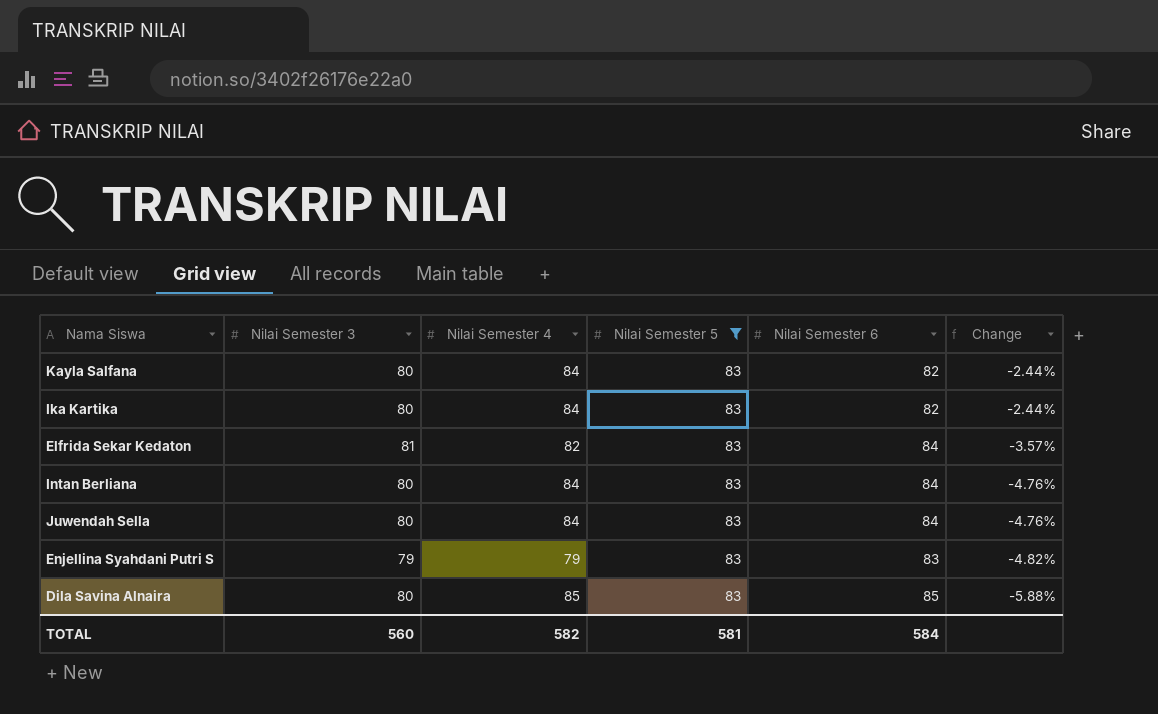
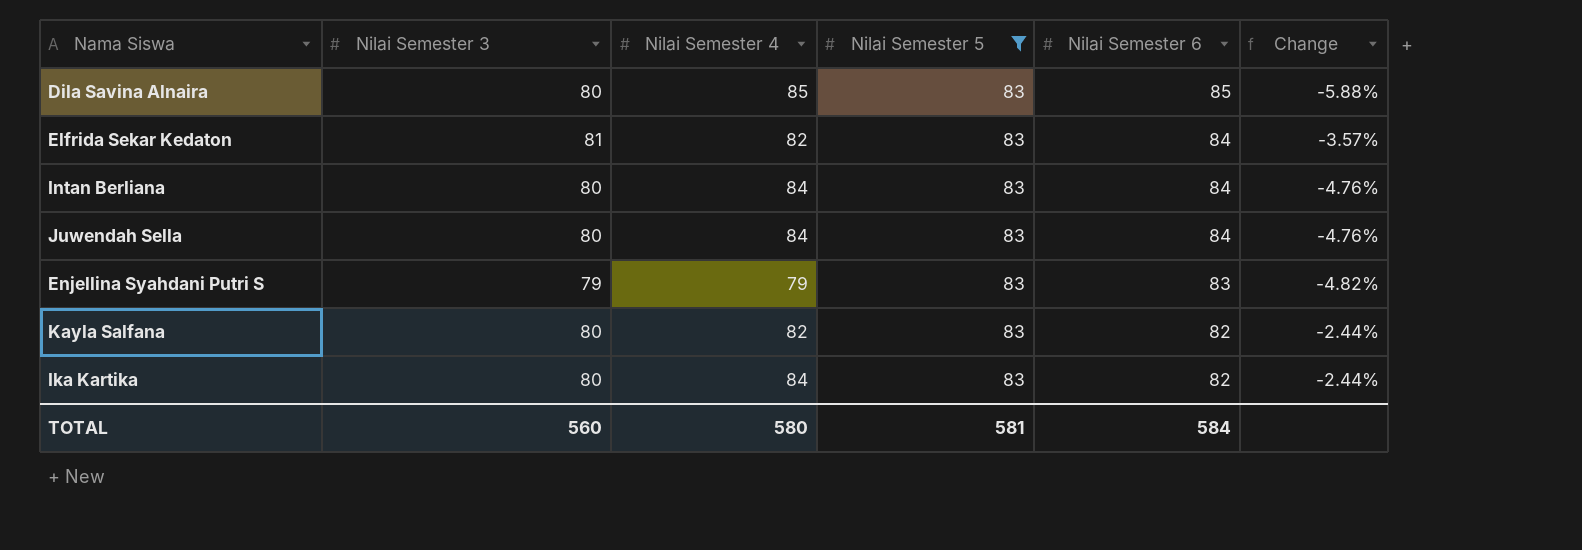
row order: Change descending -> Nilai Semester 6 descending
Kayla Salfana | Nilai Semester 4: 84 -> 82
TOTAL | Nilai Semester 4: 582 -> 580

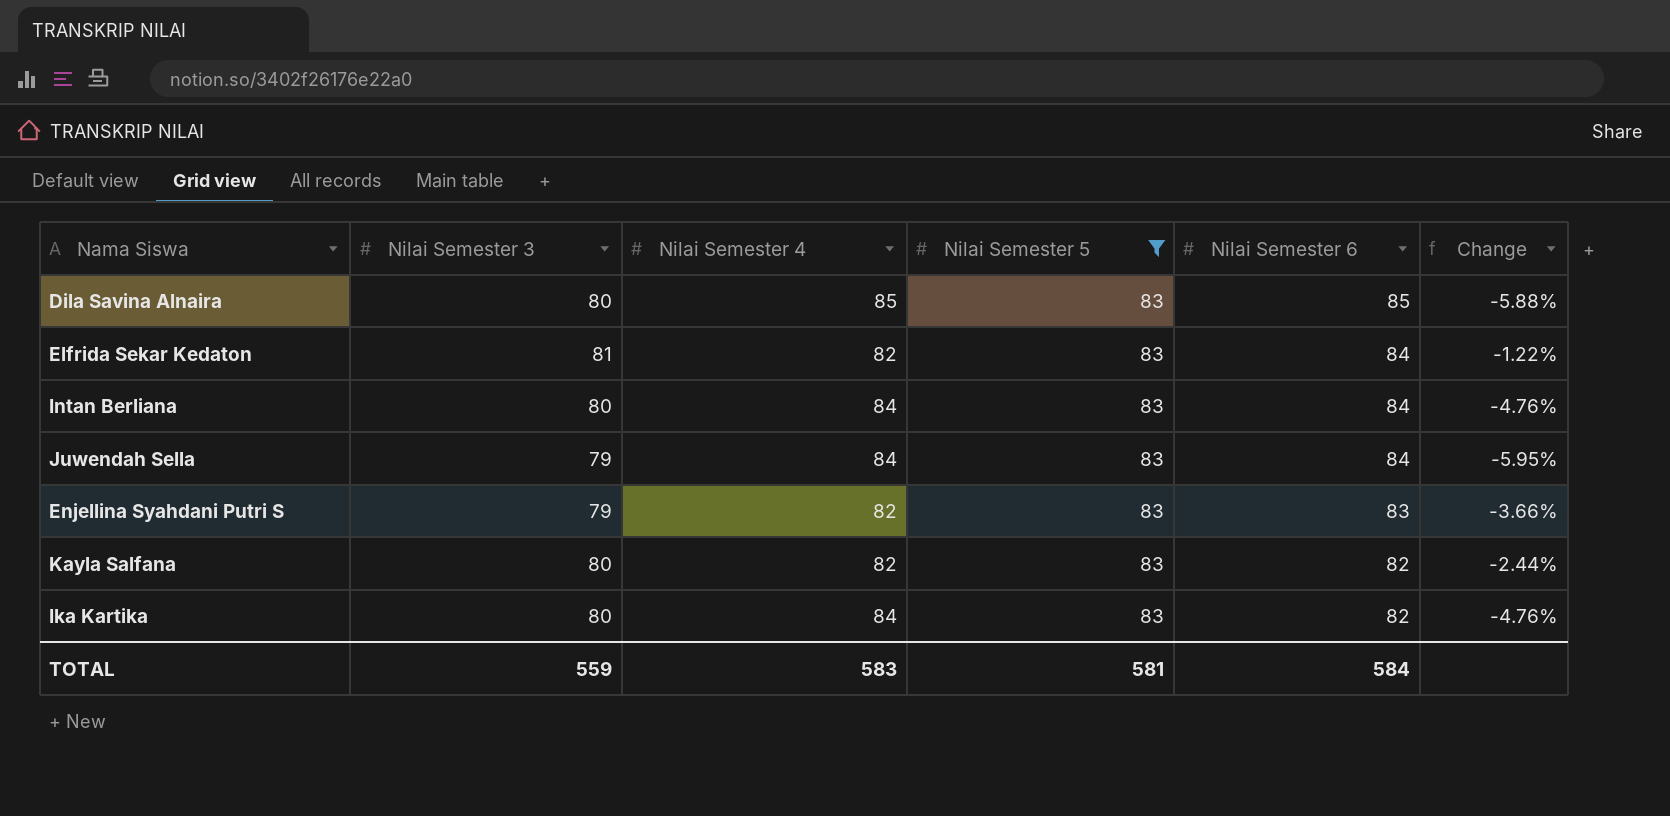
column Change | formula: ([Nilai Semester 3] - [Nilai Semester 6]) / [Nilai Semester 6] -> ([Nilai Semester 3] - [Nilai Semester 4]) / [Nilai Semester 4]
Juwendah Sella | Nilai Semester 3: 80 -> 79
Enjellina Syahdani Putri S | Nilai Semester 4: 79 -> 82
TOTAL | Nilai Semester 3: 560 -> 559
TOTAL | Nilai Semester 4: 580 -> 583

